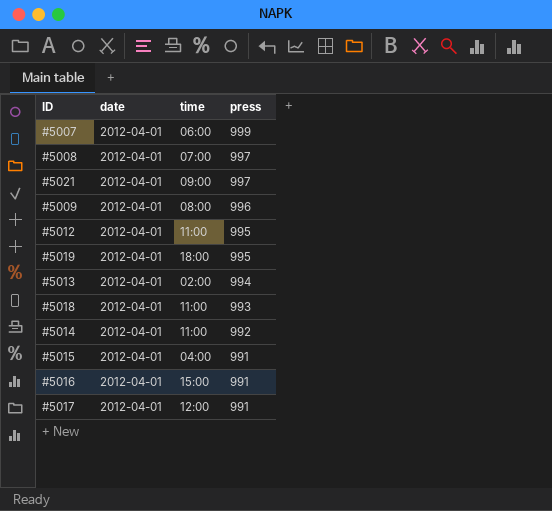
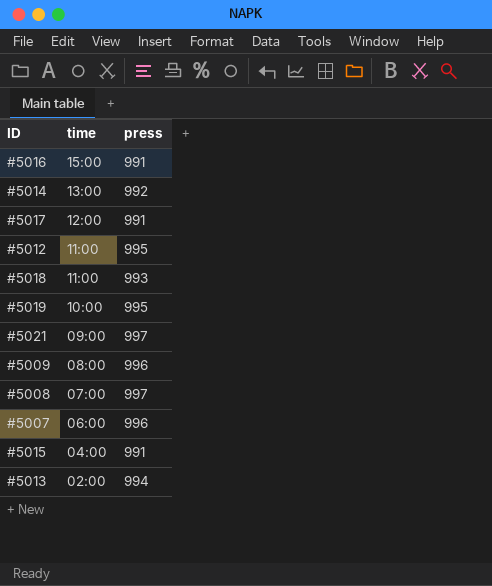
row order: press descending -> time descending
column date | position: 2 -> none
#5014 | time: 11:00 -> 13:00
#5019 | time: 18:00 -> 10:00
#5007 | press: 999 -> 996

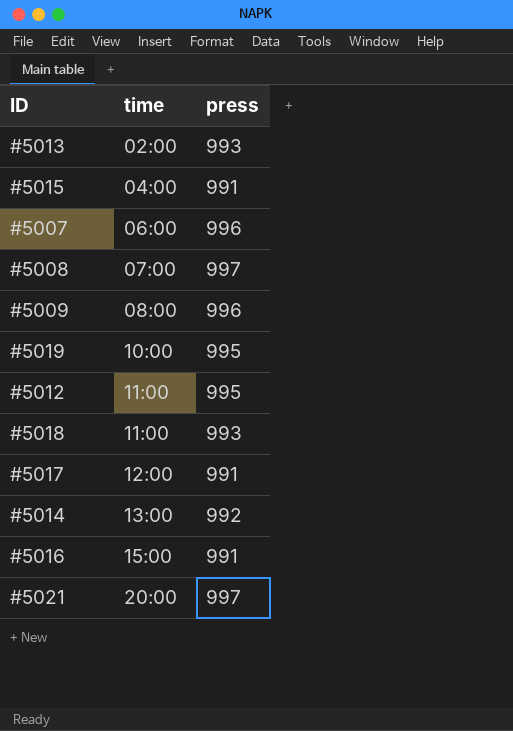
row order: time descending -> time ascending
#5013 | press: 994 -> 993
#5021 | time: 09:00 -> 20:00

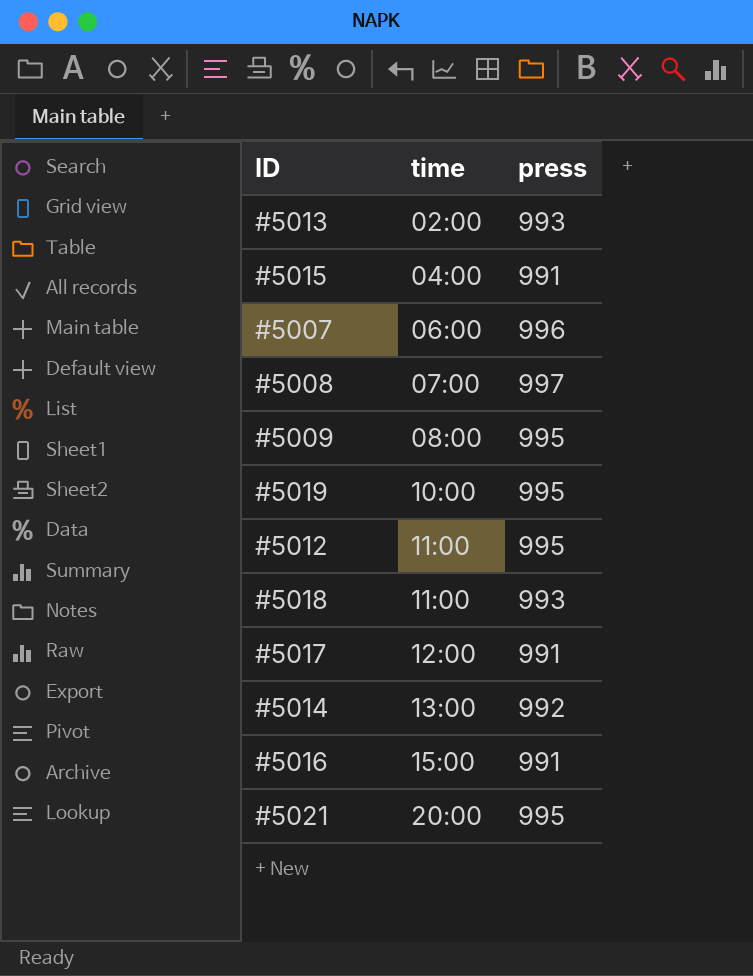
#5009 | press: 996 -> 995
#5021 | press: 997 -> 995

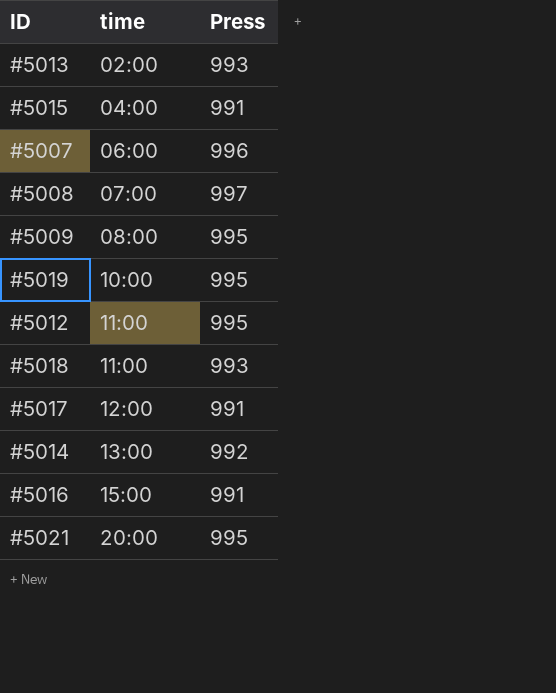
column name: press -> Press

